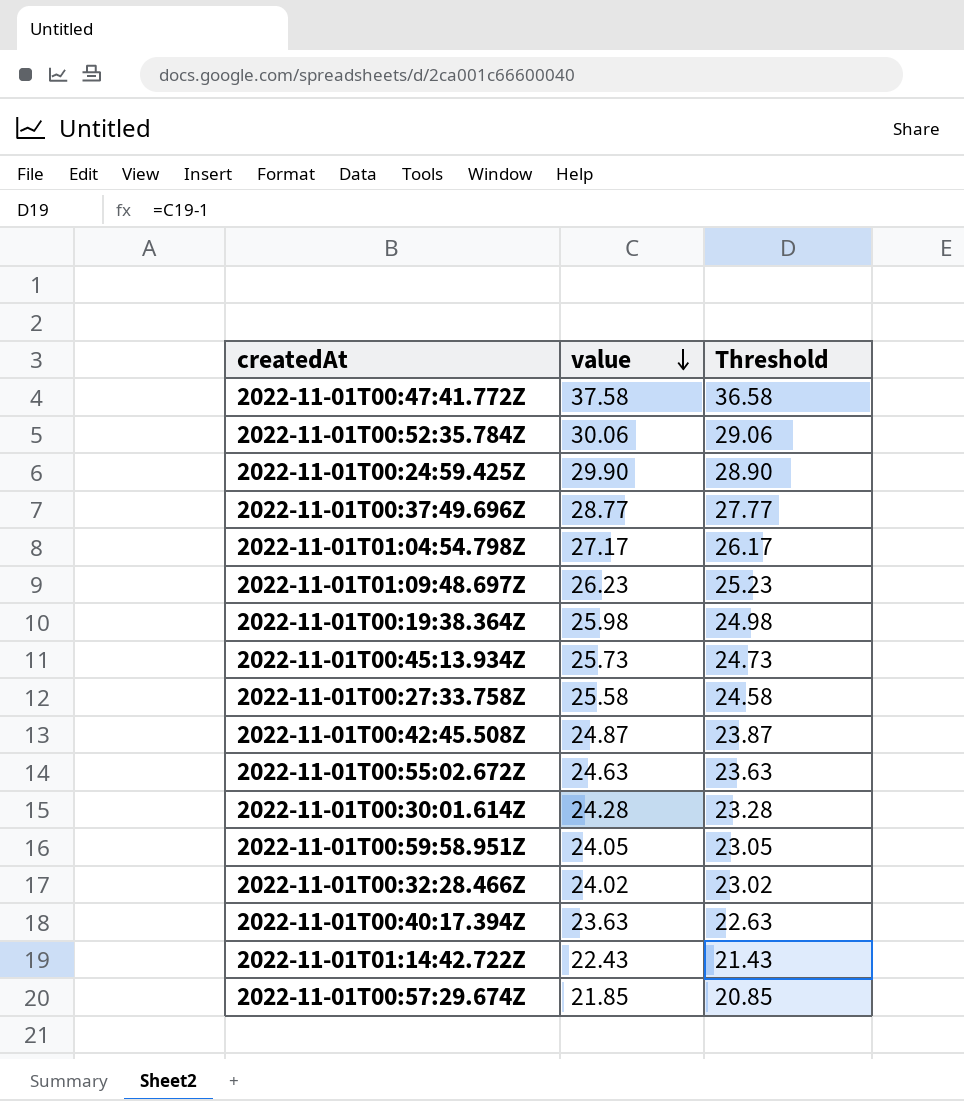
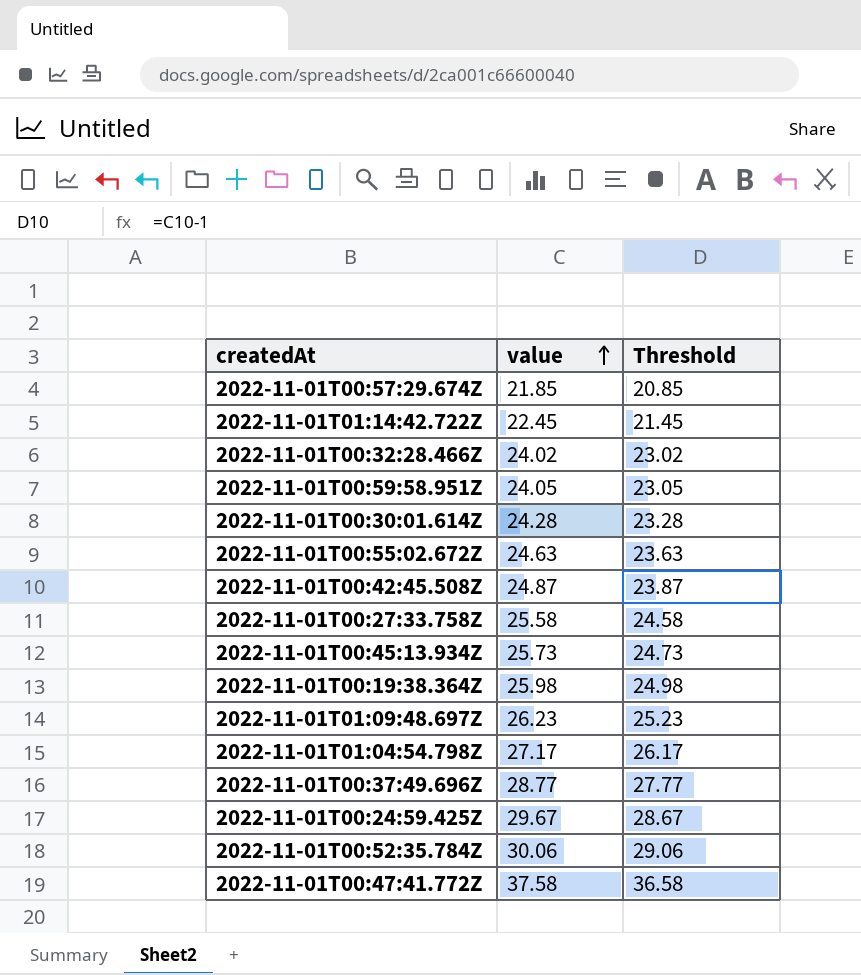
row order: value descending -> value ascending
row 2022-11-01T00:40:17.394Z: 23.63 | 22.63 -> none
2022-11-01T01:14:42.722Z | value: 22.43 -> 22.45
2022-11-01T01:14:42.722Z | Threshold: 21.43 -> 21.45
2022-11-01T00:24:59.425Z | value: 29.90 -> 29.67
2022-11-01T00:24:59.425Z | Threshold: 28.90 -> 28.67

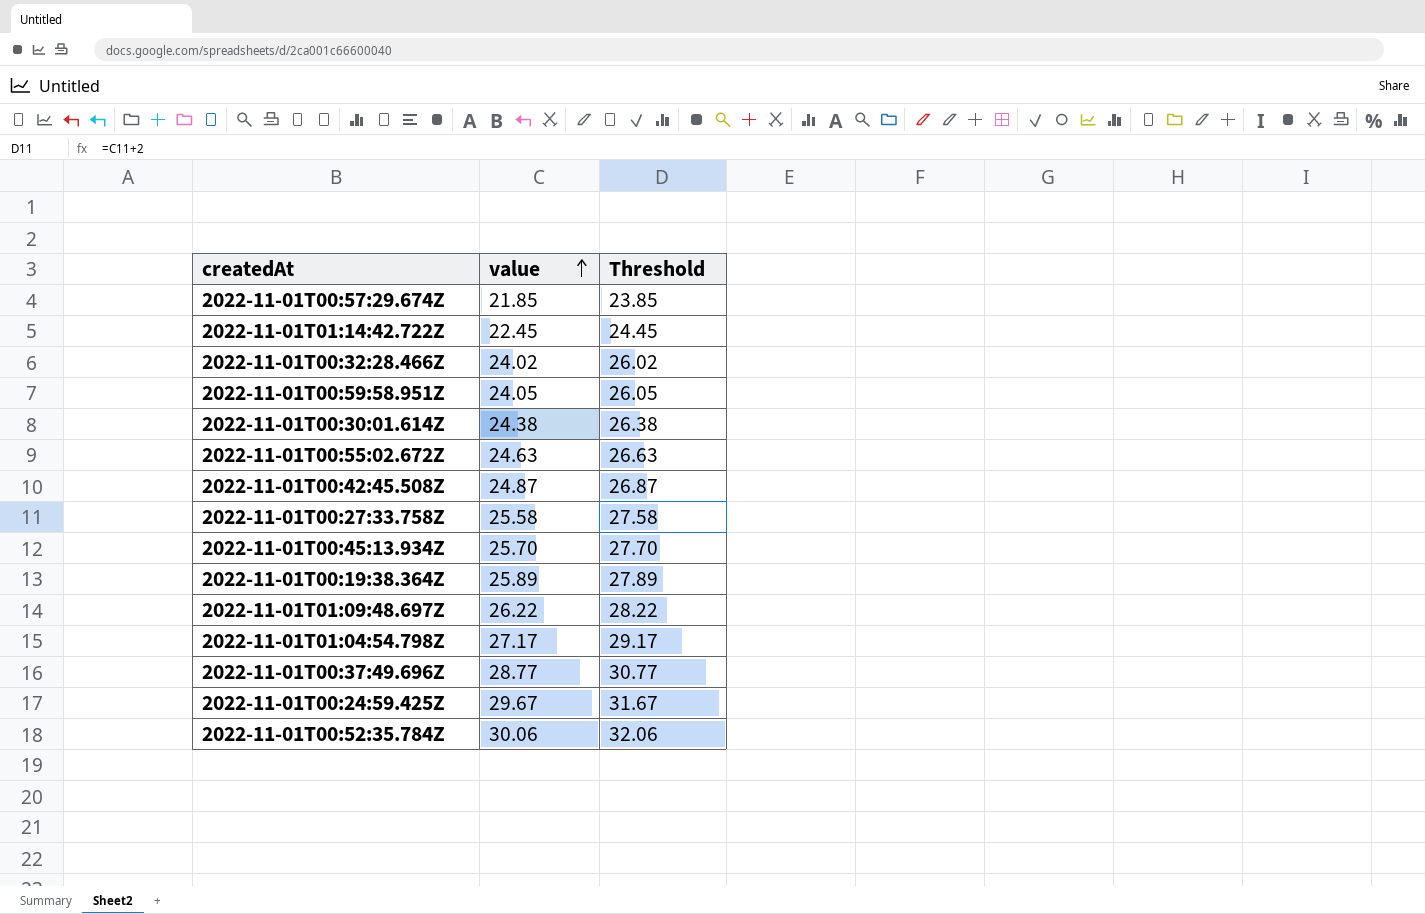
column Threshold | formula: [value] - 1 -> [value] + 2
row 2022-11-01T00:47:41.772Z: 37.58 | 36.58 -> none
2022-11-01T00:30:01.614Z | value: 24.28 -> 24.38
2022-11-01T00:45:13.934Z | value: 25.73 -> 25.70
2022-11-01T00:19:38.364Z | value: 25.98 -> 25.89
2022-11-01T01:09:48.697Z | value: 26.23 -> 26.22

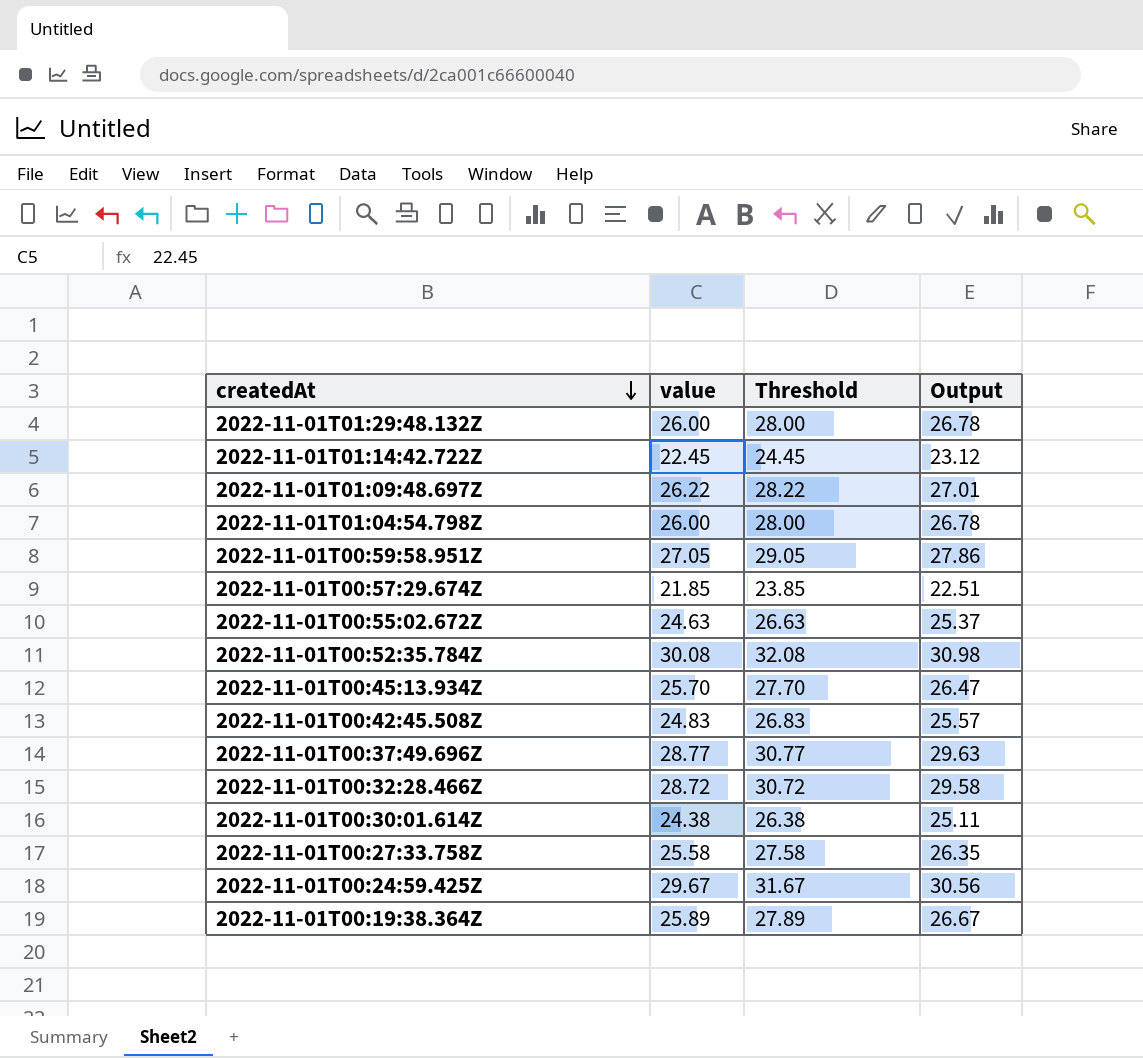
row order: value ascending -> createdAt descending
column Output | formula: none -> [value] * 1.03
row 2022-11-01T01:29:48.132Z: none -> 26.00 | 28.00 | 26.78
2022-11-01T01:04:54.798Z | value: 27.17 -> 26.00
2022-11-01T01:04:54.798Z | Threshold: 29.17 -> 28.00
2022-11-01T00:59:58.951Z | value: 24.05 -> 27.05
2022-11-01T00:59:58.951Z | Threshold: 26.05 -> 29.05
2022-11-01T00:52:35.784Z | value: 30.06 -> 30.08
2022-11-01T00:52:35.784Z | Threshold: 32.06 -> 32.08
2022-11-01T00:42:45.508Z | value: 24.87 -> 24.83
2022-11-01T00:42:45.508Z | Threshold: 26.87 -> 26.83
2022-11-01T00:32:28.466Z | value: 24.02 -> 28.72
2022-11-01T00:32:28.466Z | Threshold: 26.02 -> 30.72

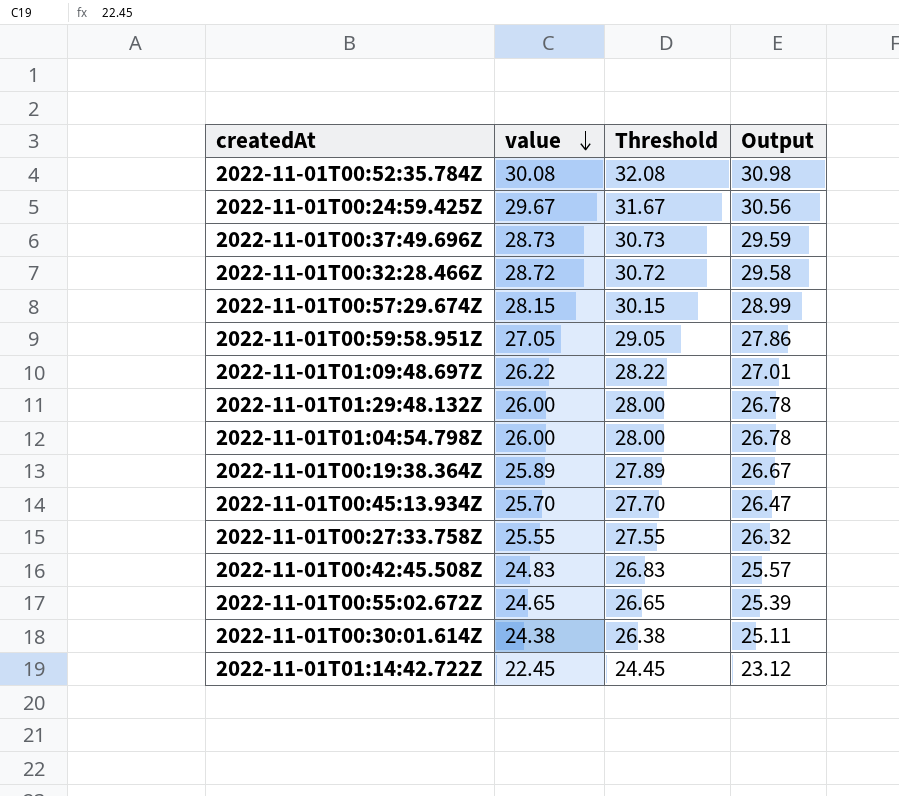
row order: createdAt descending -> value descending
2022-11-01T00:37:49.696Z | value: 28.77 -> 28.73
2022-11-01T00:37:49.696Z | Threshold: 30.77 -> 30.73
2022-11-01T00:37:49.696Z | Output: 29.63 -> 29.59
2022-11-01T00:57:29.674Z | value: 21.85 -> 28.15
2022-11-01T00:57:29.674Z | Threshold: 23.85 -> 30.15
2022-11-01T00:57:29.674Z | Output: 22.51 -> 28.99
2022-11-01T00:27:33.758Z | value: 25.58 -> 25.55
2022-11-01T00:27:33.758Z | Threshold: 27.58 -> 27.55
2022-11-01T00:27:33.758Z | Output: 26.35 -> 26.32
2022-11-01T00:55:02.672Z | value: 24.63 -> 24.65
2022-11-01T00:55:02.672Z | Threshold: 26.63 -> 26.65
2022-11-01T00:55:02.672Z | Output: 25.37 -> 25.39

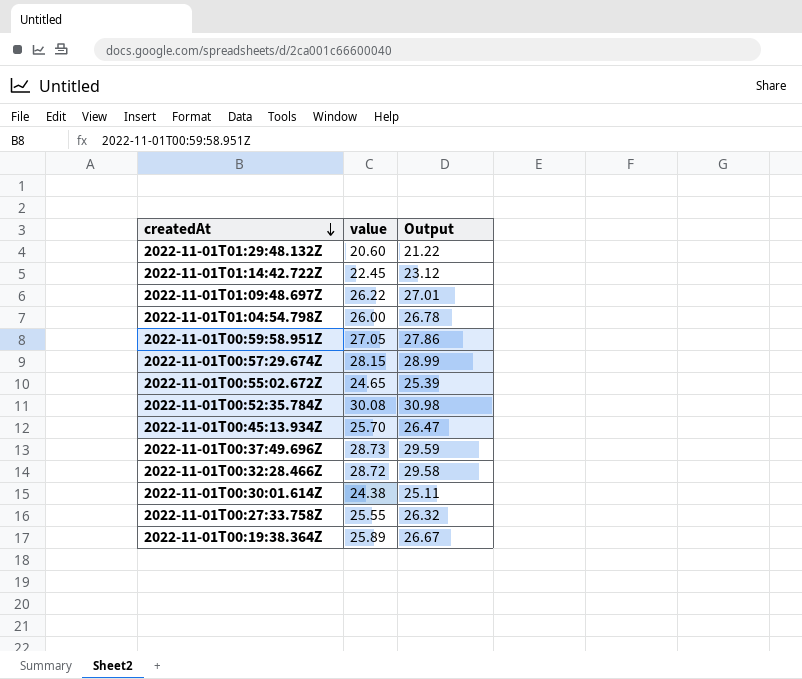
row order: value descending -> createdAt descending
column Threshold | formula: [value] + 2 -> none
row 2022-11-01T00:24:59.425Z: 29.67 | 31.67 | 30.56 -> none
row 2022-11-01T00:42:45.508Z: 24.83 | 26.83 | 25.57 -> none
2022-11-01T01:29:48.132Z | value: 26.00 -> 20.60
2022-11-01T01:29:48.132Z | Output: 26.78 -> 21.22

